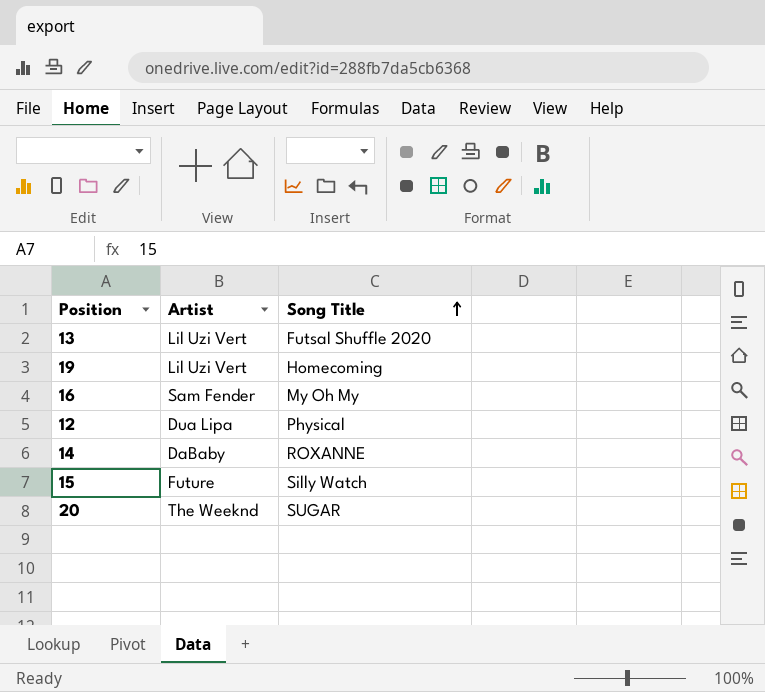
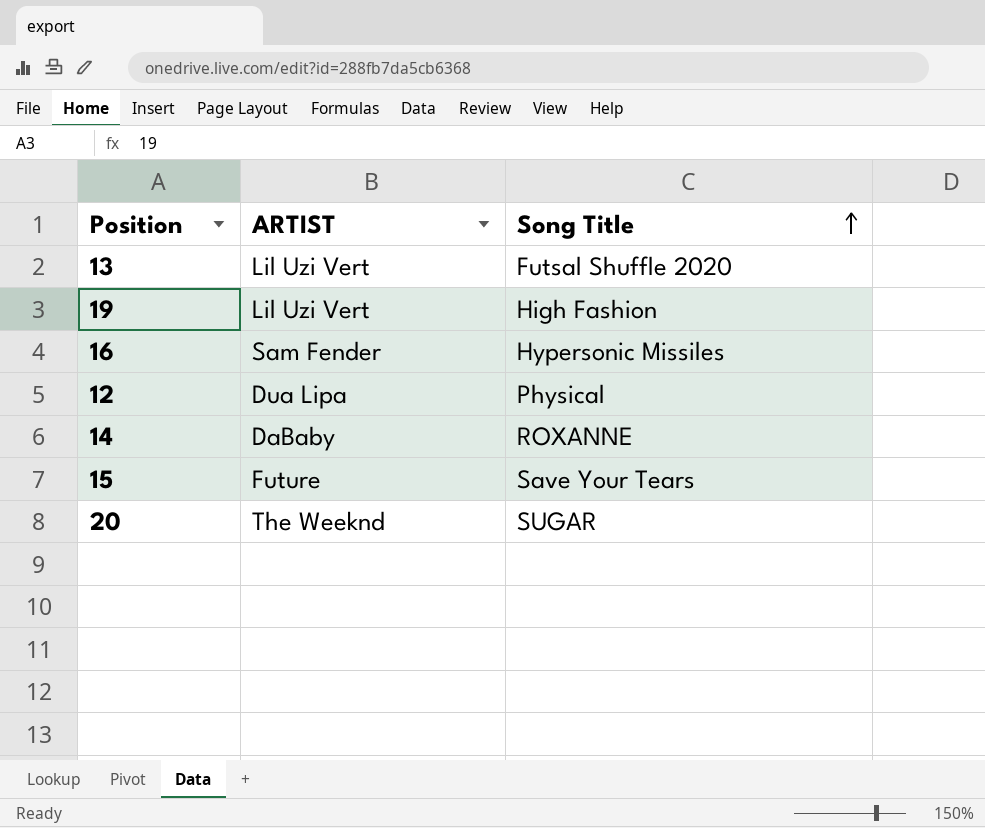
column name: Artist -> ARTIST
19 | Song Title: Homecoming -> High Fashion
16 | Song Title: My Oh My -> Hypersonic Missiles
15 | Song Title: Silly Watch -> Save Your Tears

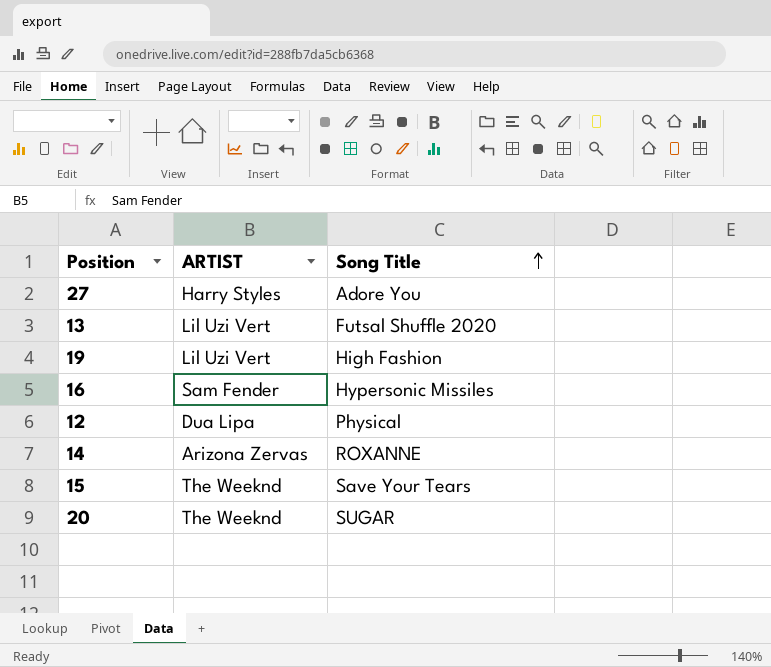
row 27: none -> Harry Styles | Adore You
14 | ARTIST: DaBaby -> Arizona Zervas
15 | ARTIST: Future -> The Weeknd

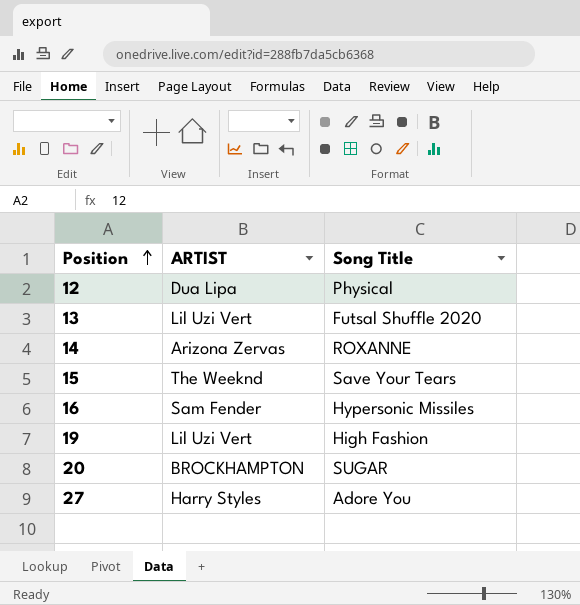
row order: Song Title ascending -> Position ascending
20 | ARTIST: The Weeknd -> BROCKHAMPTON

